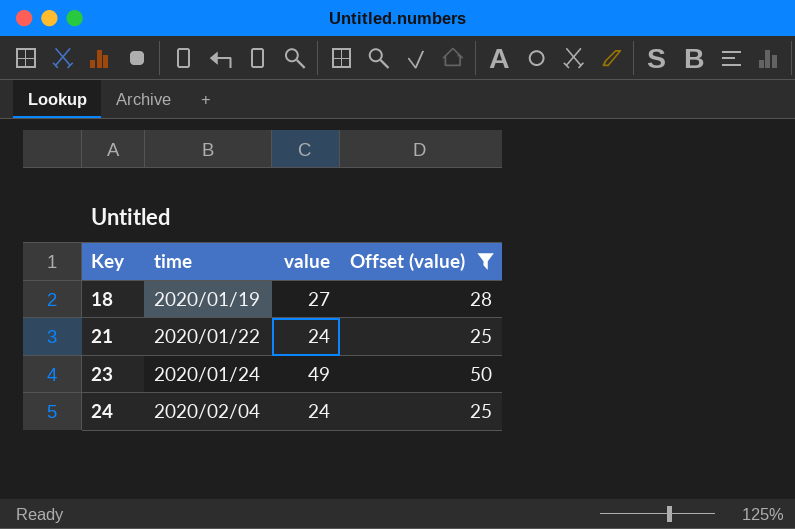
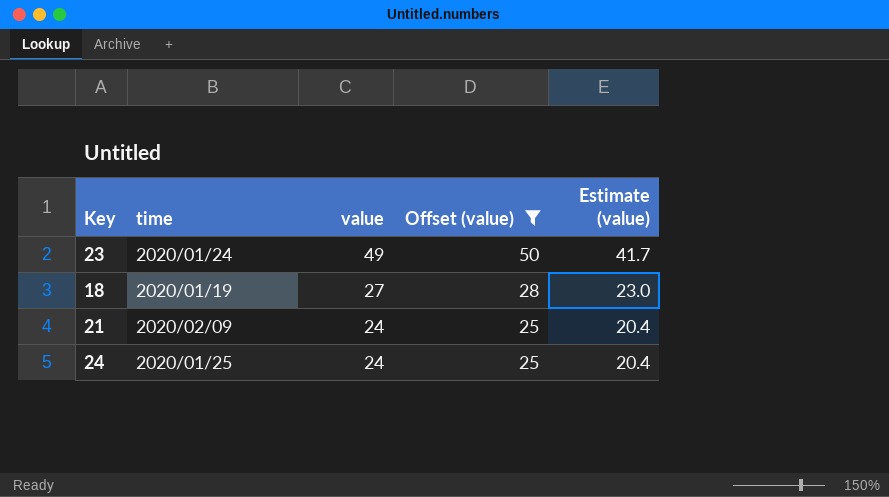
row order: Key ascending -> value descending
column Estimate (value) | formula: none -> [value] * 0.85
21 | time: 2020/01/22 -> 2020/02/09
24 | time: 2020/02/04 -> 2020/01/25

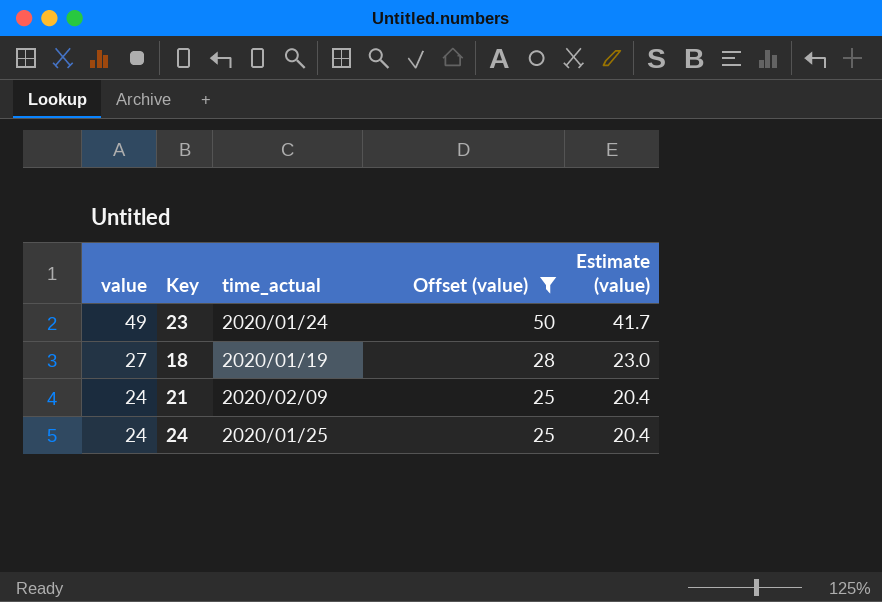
column value | position: 3 -> 1
column name: time -> time_actual

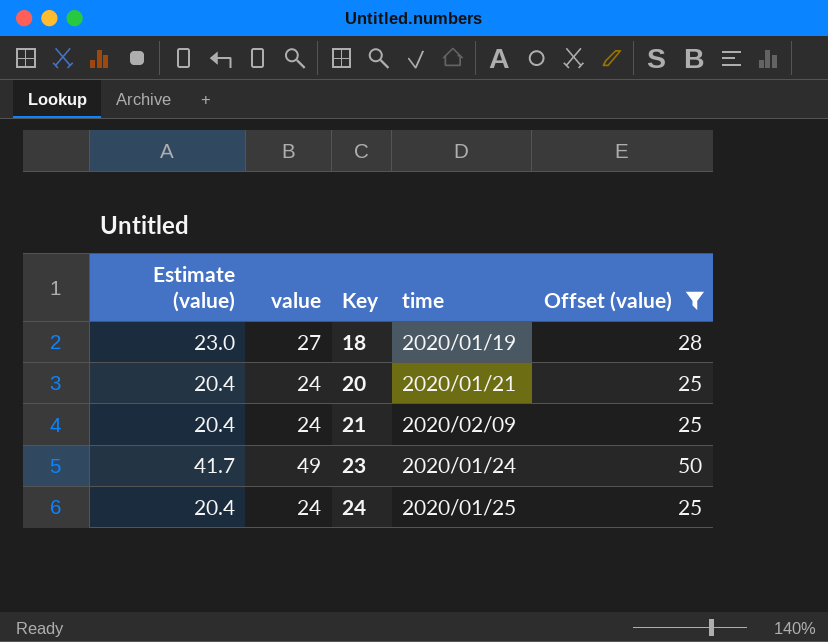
row order: value descending -> Key ascending
column Estimate (value) | position: 5 -> 1
column name: time_actual -> time
row 20: none -> 20.4 | 24 | 2020/01/21 | 25

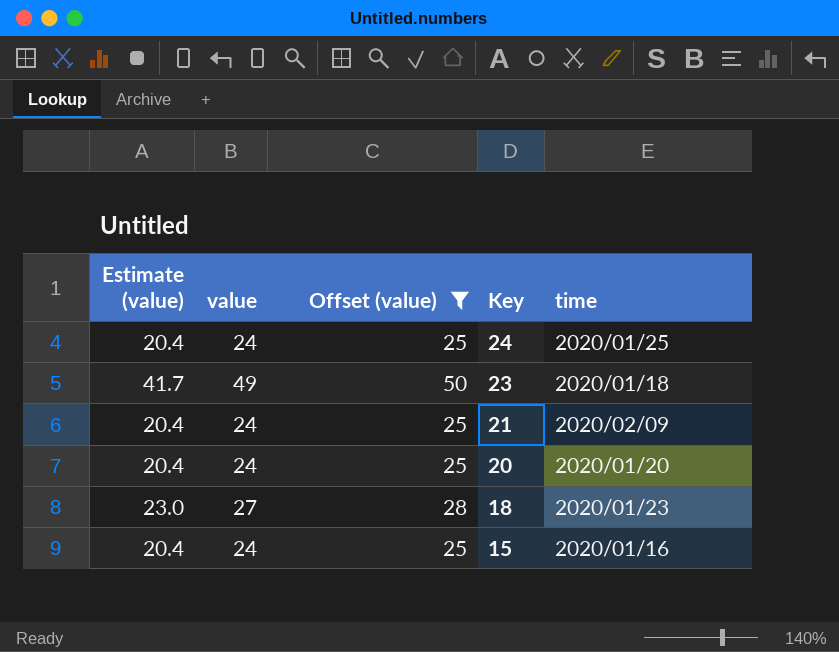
row order: Key ascending -> Key descending
column Offset (value) | position: 5 -> 3
23 | time: 2020/01/24 -> 2020/01/18
20 | time: 2020/01/21 -> 2020/01/20
18 | time: 2020/01/19 -> 2020/01/23
row 15: none -> 20.4 | 24 | 25 | 2020/01/16

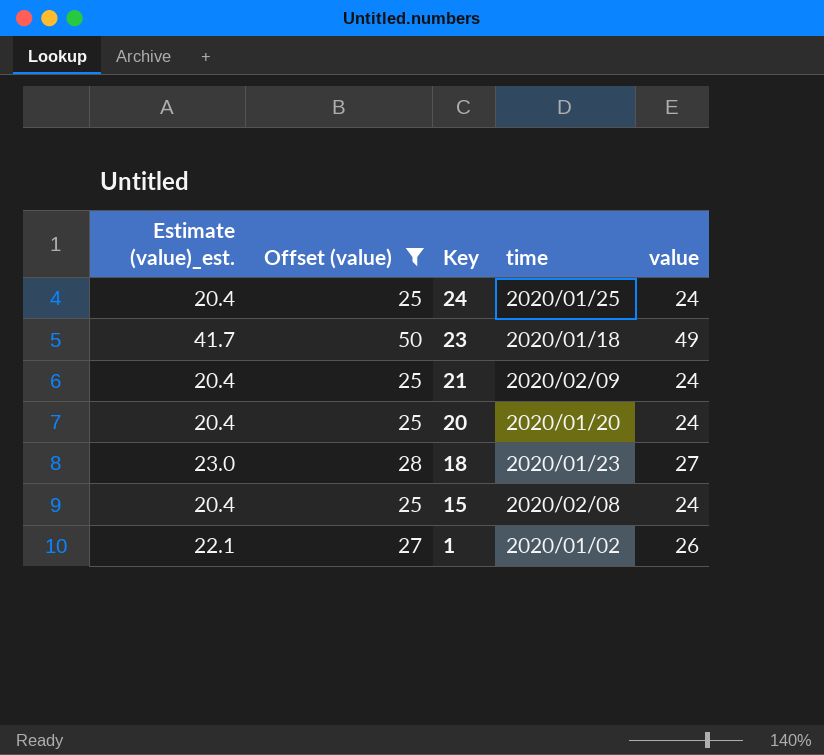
column name: Estimate (value) -> Estimate (value)_est.
column value | position: 2 -> 5
15 | time: 2020/01/16 -> 2020/02/08
row 1: none -> 22.1 | 27 | 2020/01/02 | 26

